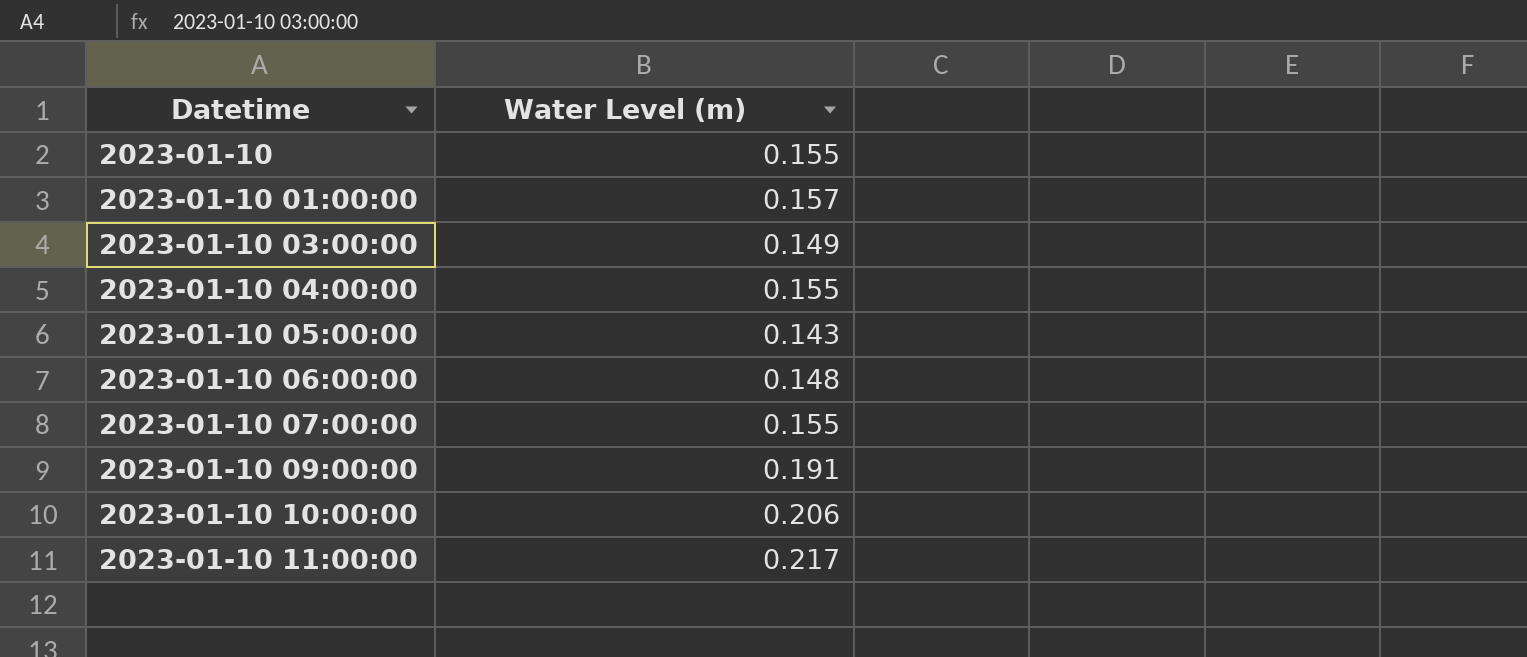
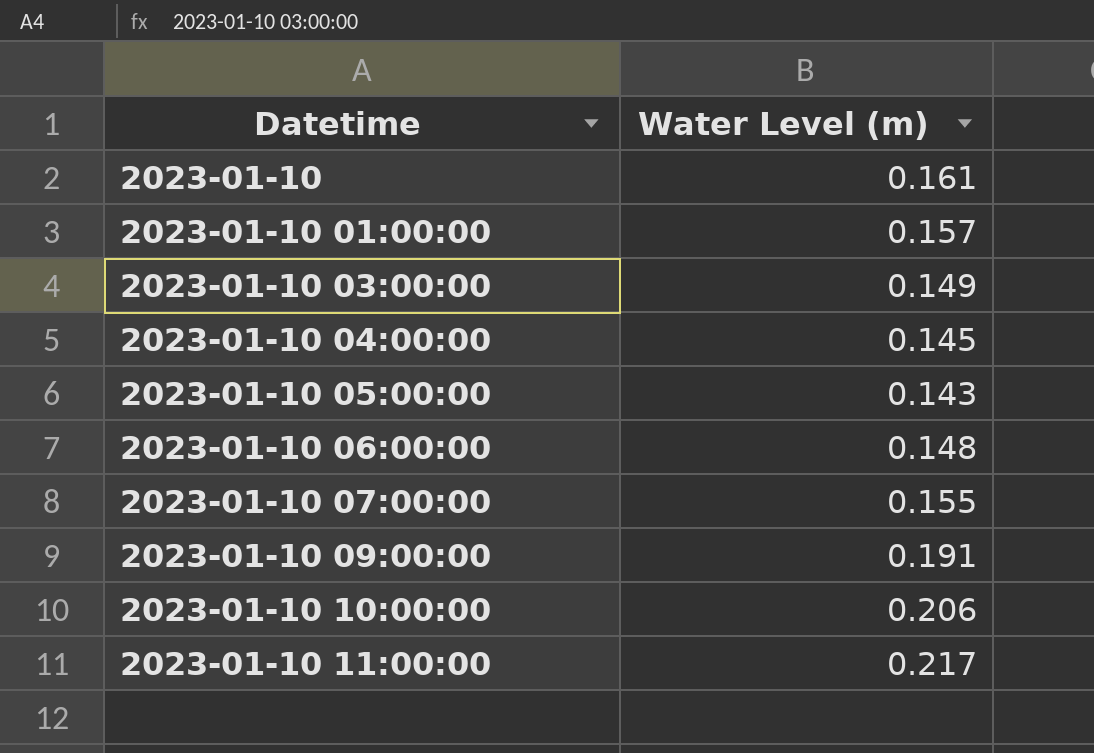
2023-01-10 | Water Level (m): 0.155 -> 0.161
2023-01-10 04:00:00 | Water Level (m): 0.155 -> 0.145

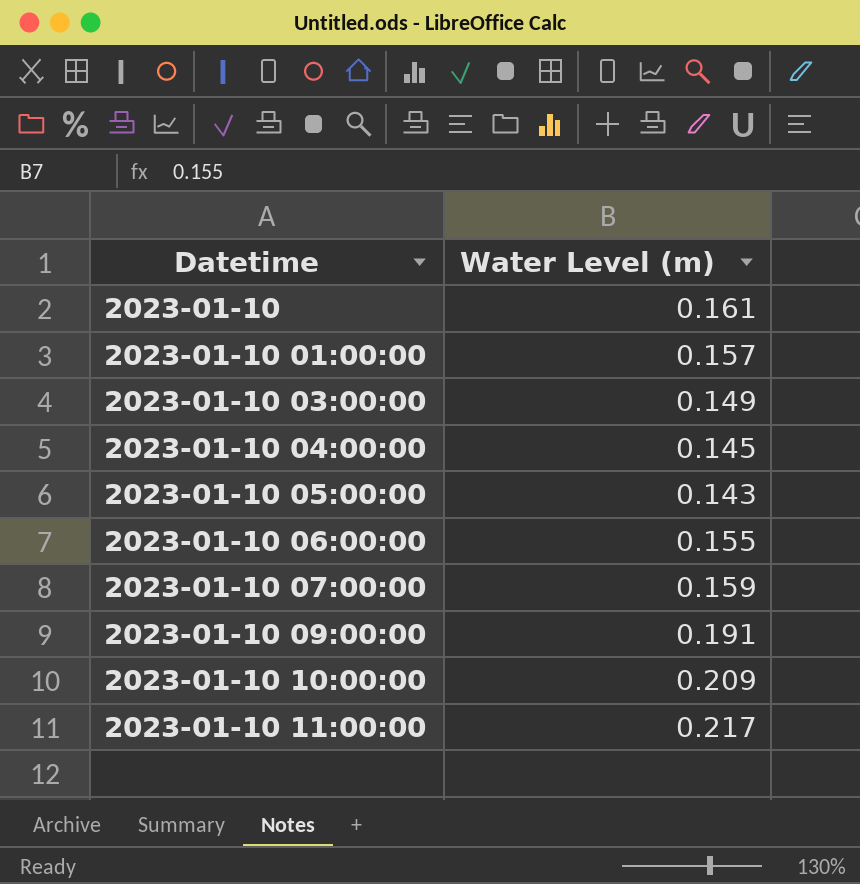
2023-01-10 06:00:00 | Water Level (m): 0.148 -> 0.155
2023-01-10 07:00:00 | Water Level (m): 0.155 -> 0.159
2023-01-10 10:00:00 | Water Level (m): 0.206 -> 0.209

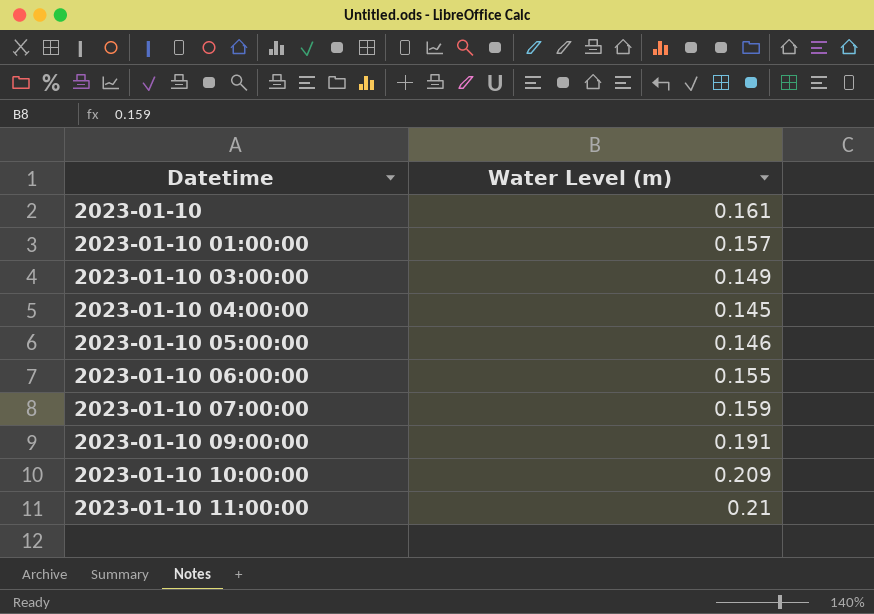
2023-01-10 05:00:00 | Water Level (m): 0.143 -> 0.146
2023-01-10 11:00:00 | Water Level (m): 0.217 -> 0.21

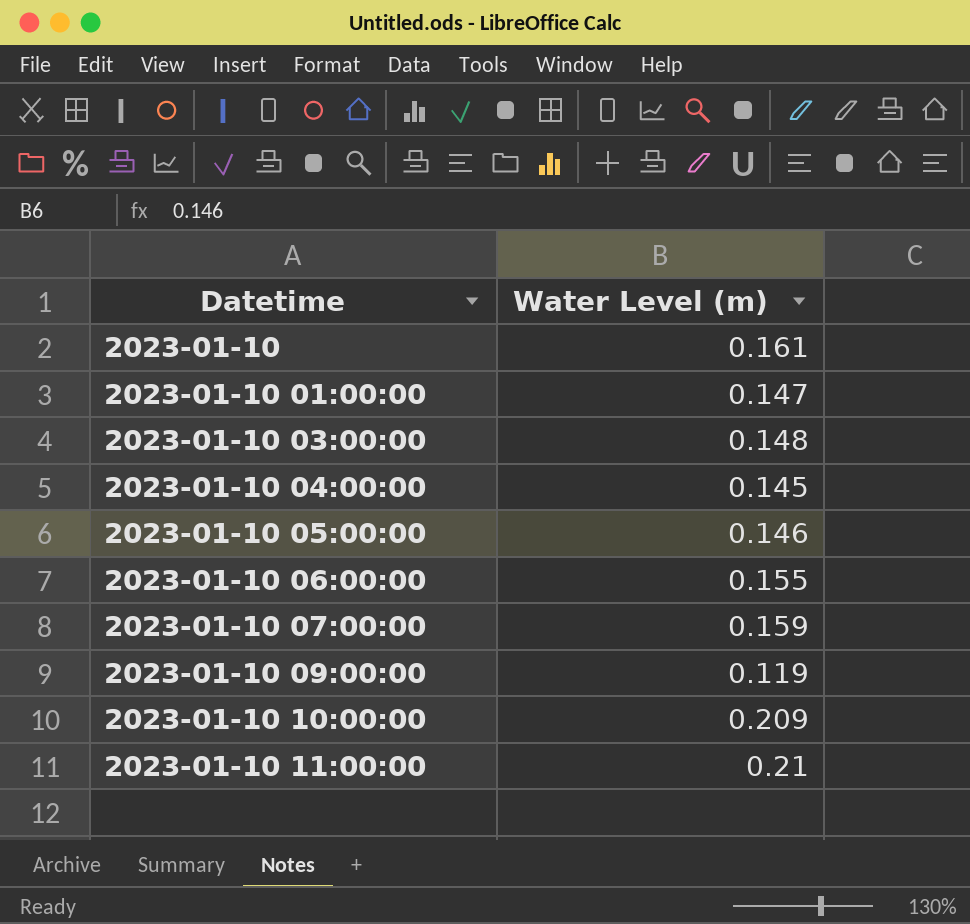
2023-01-10 01:00:00 | Water Level (m): 0.157 -> 0.147
2023-01-10 03:00:00 | Water Level (m): 0.149 -> 0.148
2023-01-10 09:00:00 | Water Level (m): 0.191 -> 0.119

